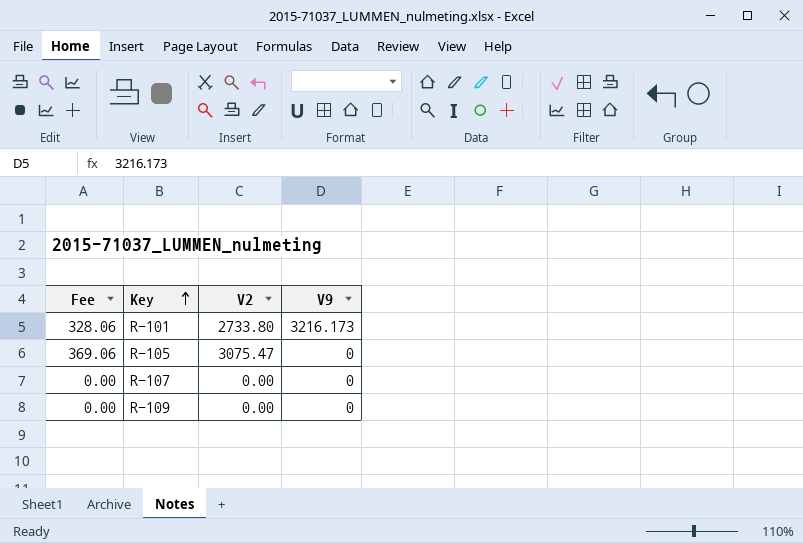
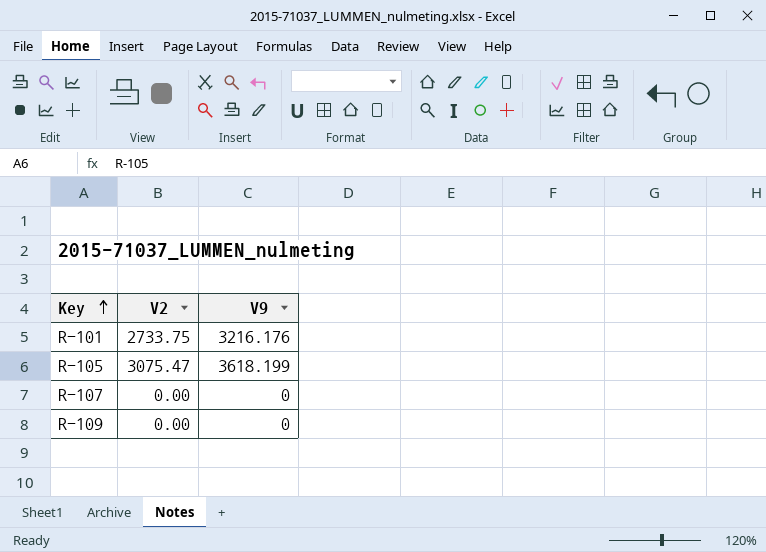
column Fee | formula: [V2] * 0.12 -> none
R-101 | V2: 2733.80 -> 2733.75
R-101 | V9: 3216.173 -> 3216.176
R-105 | V9: 0 -> 3618.199

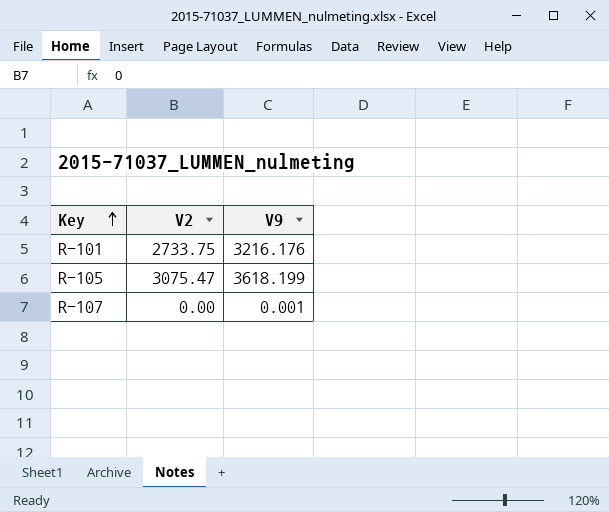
row R-109: 0.00 | 0 -> none
R-107 | V9: 0 -> 0.001

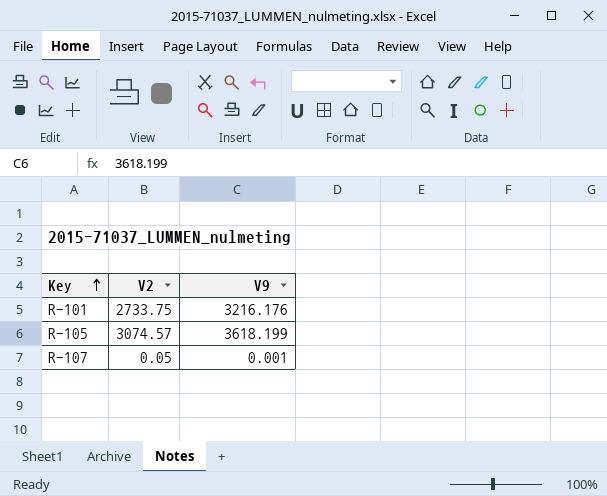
R-105 | V2: 3075.47 -> 3074.57
R-107 | V2: 0.00 -> 0.05

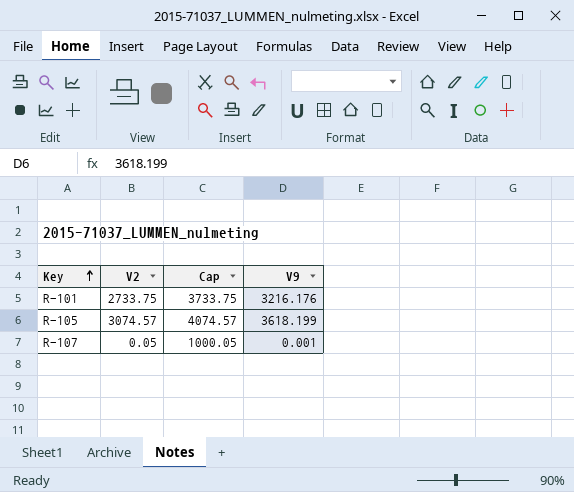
column Cap | formula: none -> [V2] + 1000

